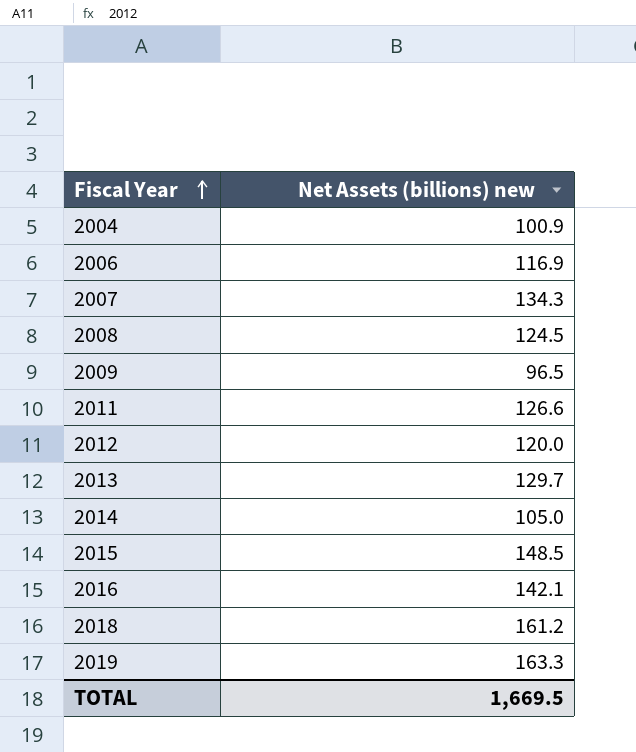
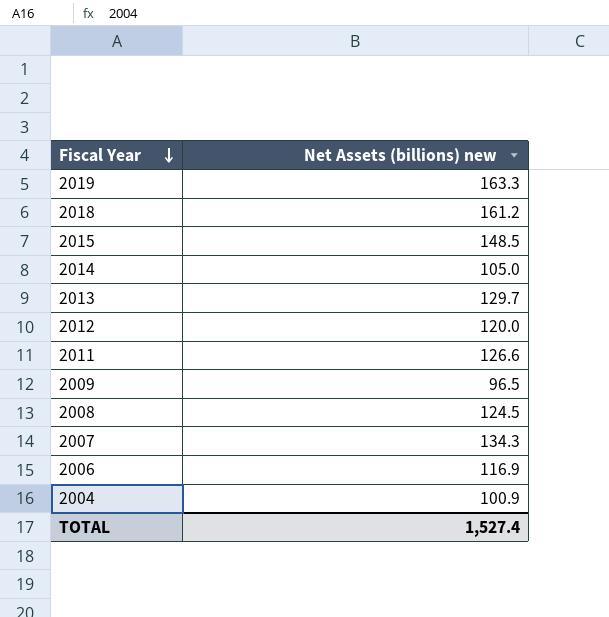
row order: Fiscal Year ascending -> Fiscal Year descending
row 2016: 142.1 -> none
TOTAL | Net Assets (billions) new: 1,669.5 -> 1,527.4

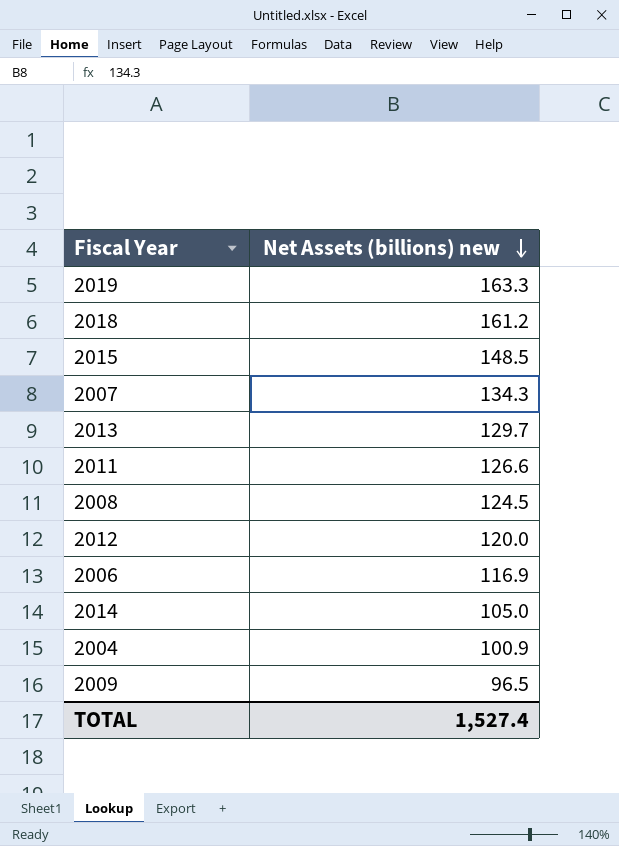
row order: Fiscal Year descending -> Net Assets (billions) new descending

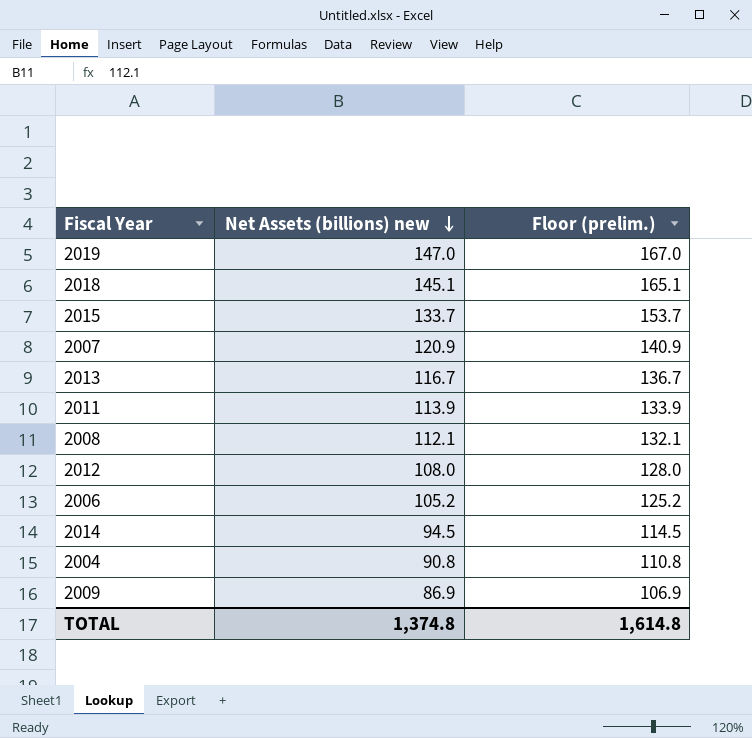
column Floor (prelim.) | formula: none -> [Net Assets (billions) new] + 20
2019 | Net Assets (billions) new: 163.3 -> 147.0
2018 | Net Assets (billions) new: 161.2 -> 145.1
2015 | Net Assets (billions) new: 148.5 -> 133.7
2007 | Net Assets (billions) new: 134.3 -> 120.9
2013 | Net Assets (billions) new: 129.7 -> 116.7
2011 | Net Assets (billions) new: 126.6 -> 113.9
2008 | Net Assets (billions) new: 124.5 -> 112.1
2012 | Net Assets (billions) new: 120.0 -> 108.0
2006 | Net Assets (billions) new: 116.9 -> 105.2
2014 | Net Assets (billions) new: 105.0 -> 94.5
2004 | Net Assets (billions) new: 100.9 -> 90.8
2009 | Net Assets (billions) new: 96.5 -> 86.9
TOTAL | Net Assets (billions) new: 1,527.4 -> 1,374.8

